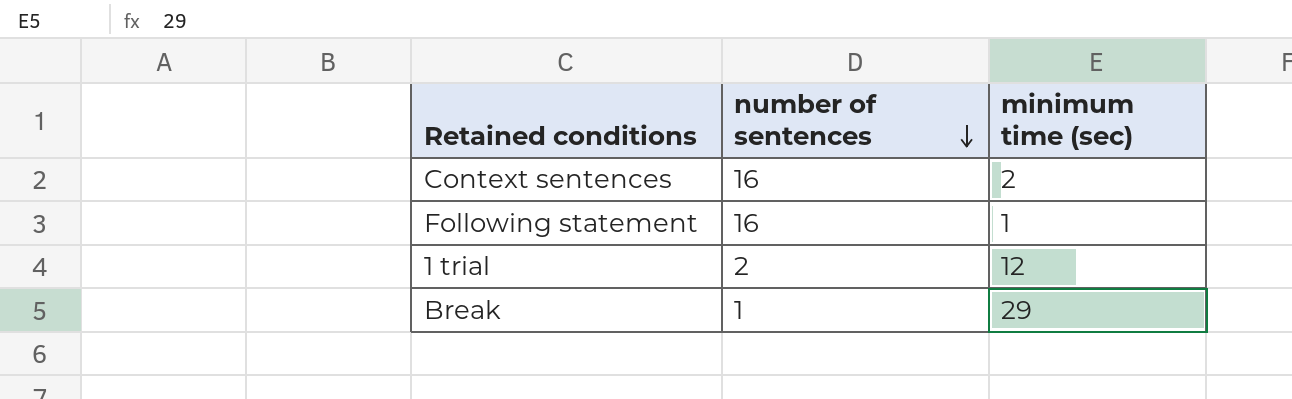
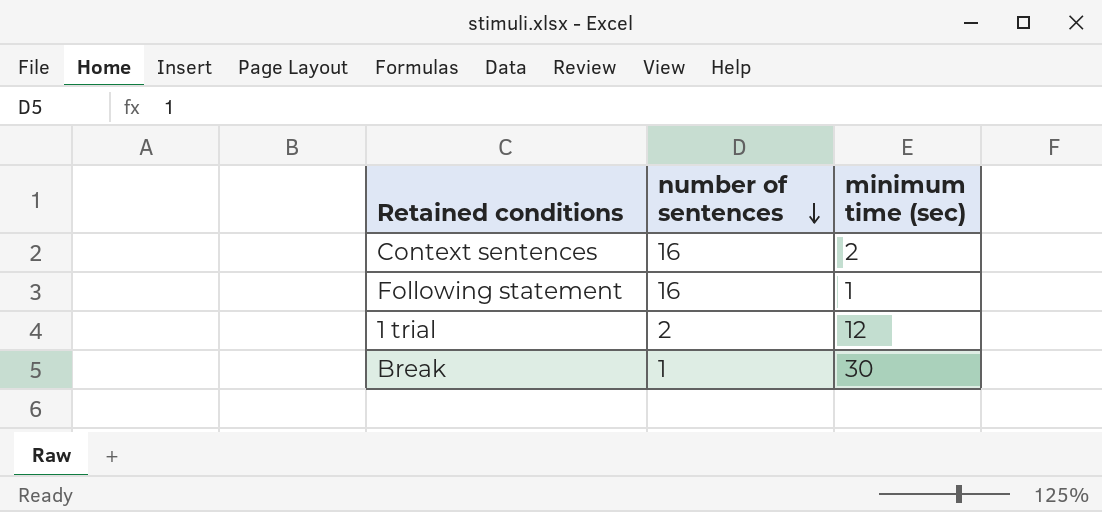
Break | minimum time (sec): 29 -> 30

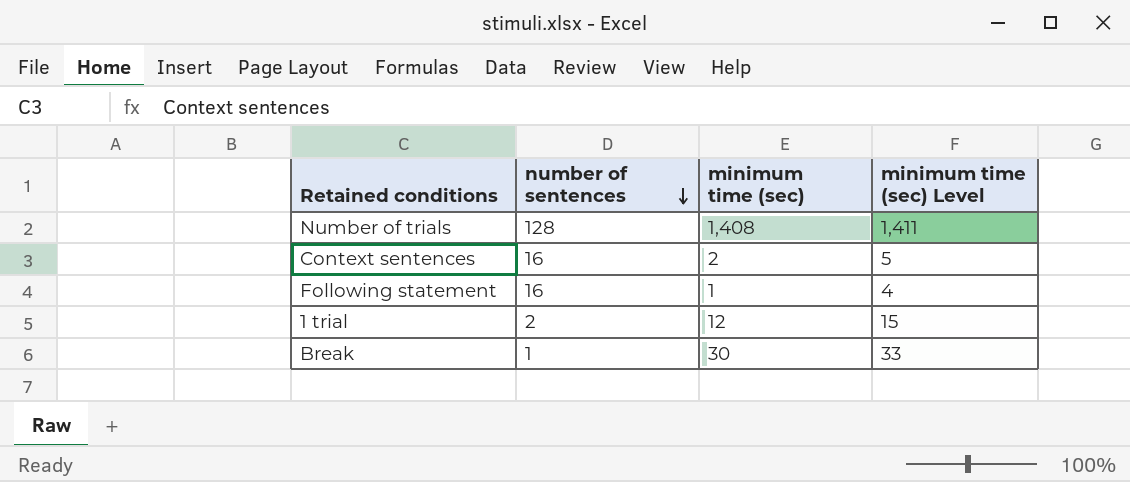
column minimum time (sec) Level | formula: none -> [minimum time (sec)] + 3
row Number of trials: none -> 128 | 1,408 | 1,411

